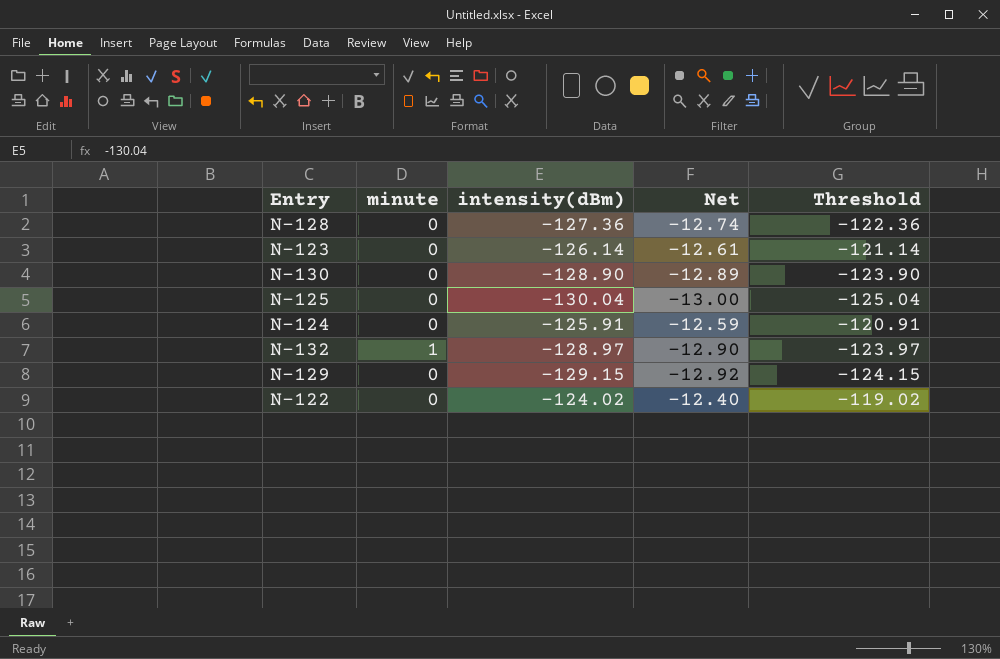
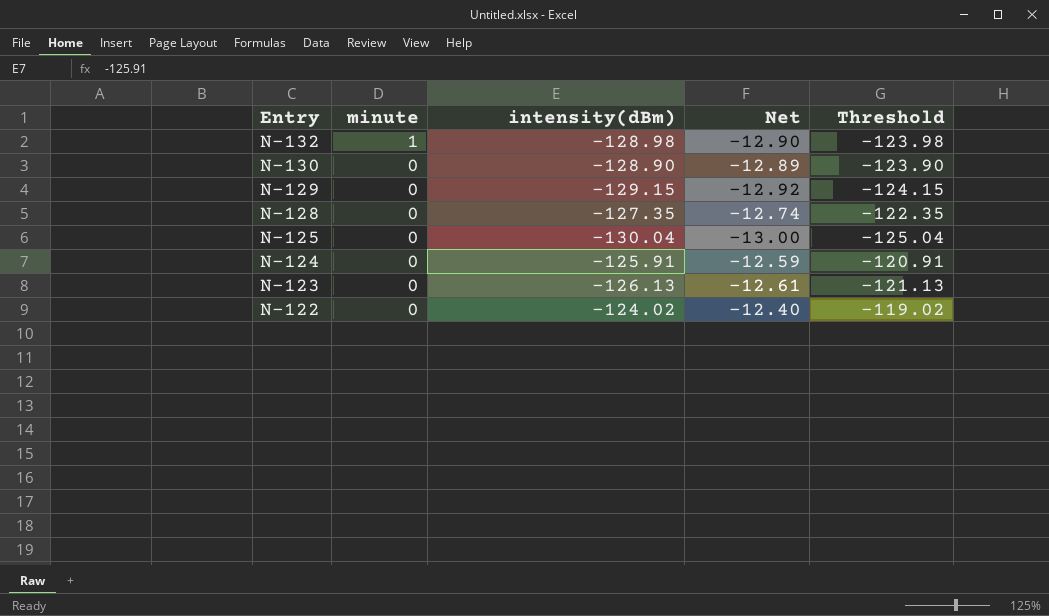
row order: none -> Entry descending
N-132 | intensity(dBm): -128.97 -> -128.98
N-132 | Threshold: -123.97 -> -123.98
N-128 | intensity(dBm): -127.36 -> -127.35
N-128 | Threshold: -122.36 -> -122.35
N-123 | intensity(dBm): -126.14 -> -126.13
N-123 | Threshold: -121.14 -> -121.13

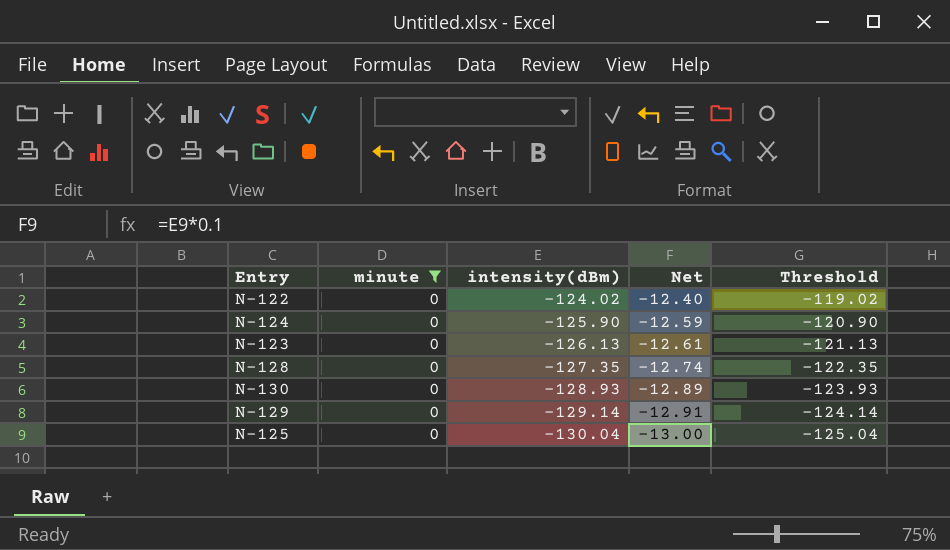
filter: none -> minute = 0
row order: Entry descending -> intensity(dBm) descending
N-124 | intensity(dBm): -125.91 -> -125.90
N-124 | Threshold: -120.91 -> -120.90
N-130 | intensity(dBm): -128.90 -> -128.93
N-130 | Threshold: -123.90 -> -123.93
N-129 | intensity(dBm): -129.15 -> -129.14
N-129 | Net: -12.92 -> -12.91
N-129 | Threshold: -124.15 -> -124.14

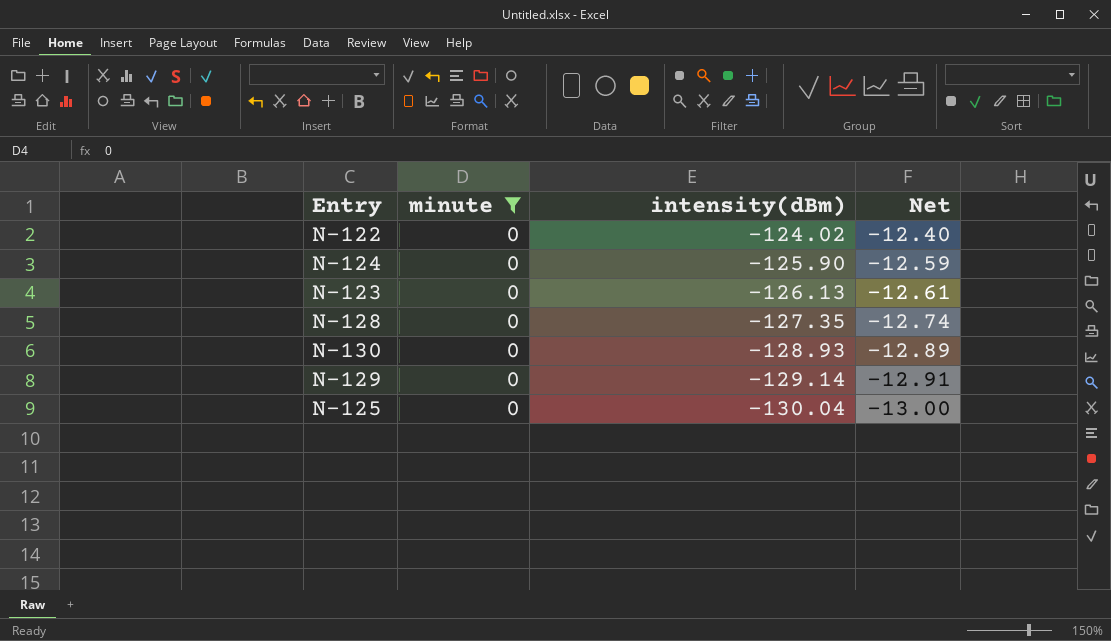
column Threshold | formula: [intensity(dBm)] + 5 -> none

